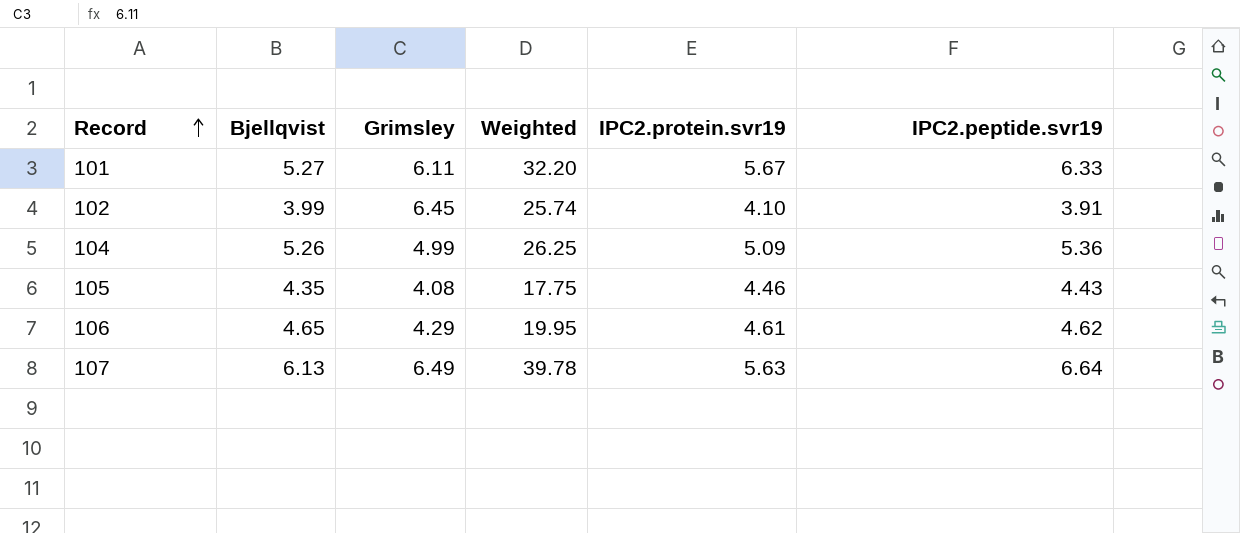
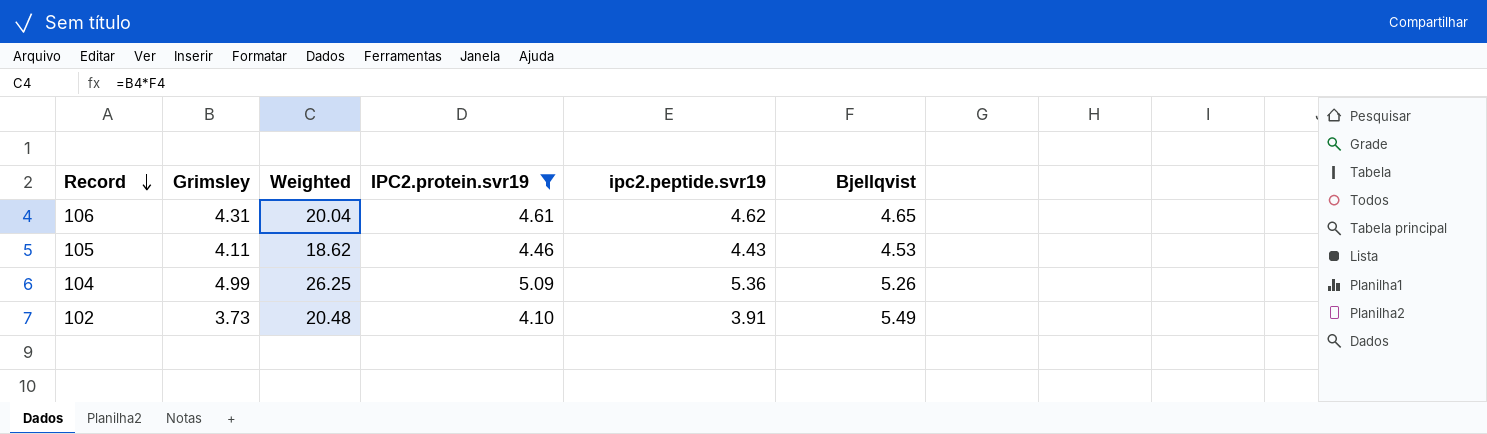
filter: none -> IPC2.protein.svr19 <= 5.09
row order: Record ascending -> Record descending
column name: IPC2.peptide.svr19 -> ipc2.peptide.svr19
column Bjellqvist | position: 2 -> 6
106 | Grimsley: 4.29 -> 4.31
106 | Weighted: 19.95 -> 20.04
105 | Grimsley: 4.08 -> 4.11
105 | Weighted: 17.75 -> 18.62
105 | Bjellqvist: 4.35 -> 4.53
102 | Grimsley: 6.45 -> 3.73
102 | Weighted: 25.74 -> 20.48
102 | Bjellqvist: 3.99 -> 5.49

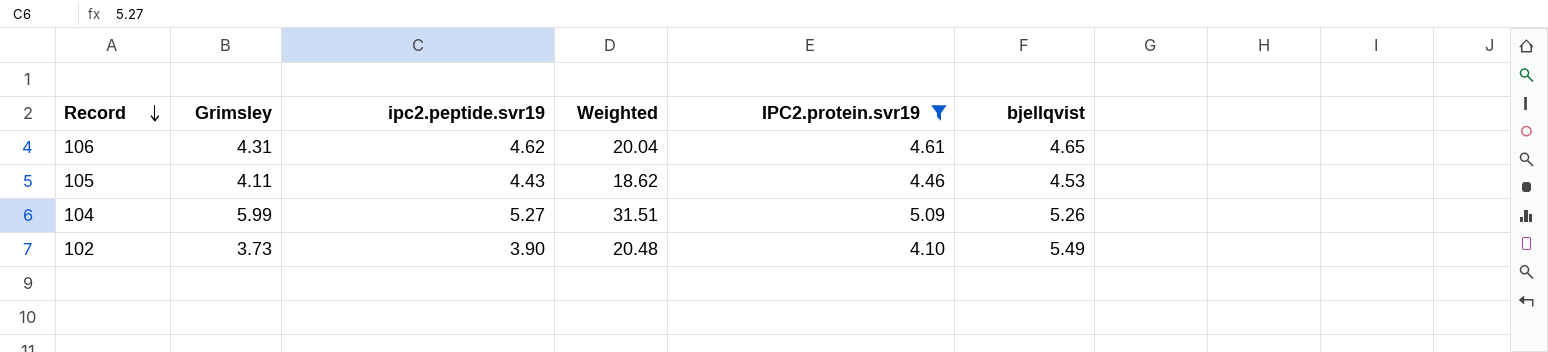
column ipc2.peptide.svr19 | position: 5 -> 3
column name: Bjellqvist -> bjellqvist
104 | Grimsley: 4.99 -> 5.99
104 | ipc2.peptide.svr19: 5.36 -> 5.27
104 | Weighted: 26.25 -> 31.51
102 | ipc2.peptide.svr19: 3.91 -> 3.90

